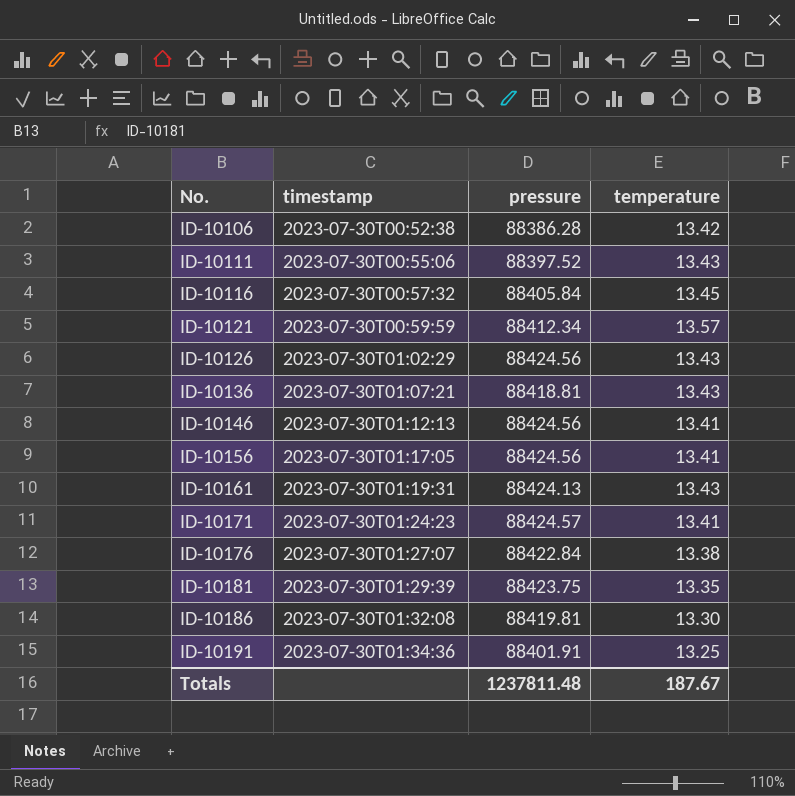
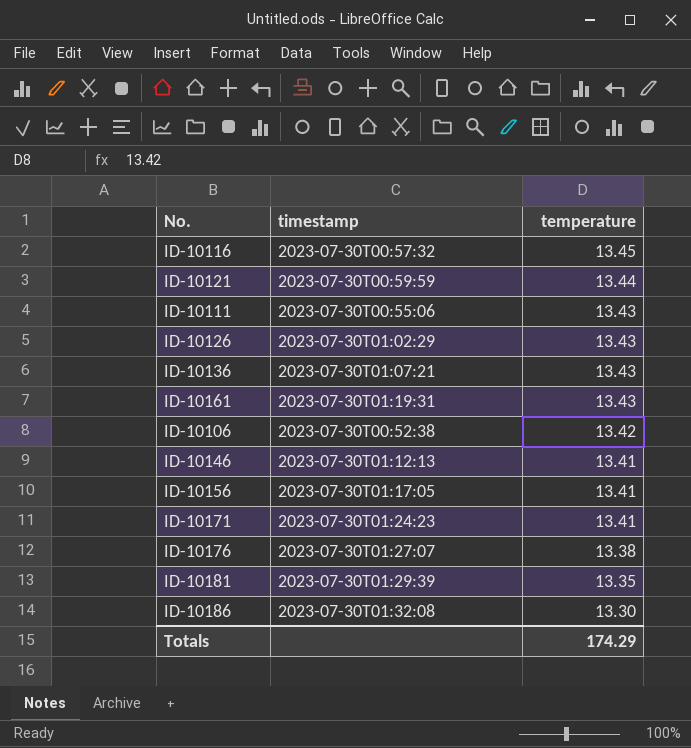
row order: No. ascending -> temperature descending
column pressure | position: 3 -> none
row ID-10191: 2023-07-30T01:34:36 | 88401.91 | 13.25 -> none
ID-10121 | temperature: 13.57 -> 13.44
Totals | temperature: 187.67 -> 174.29

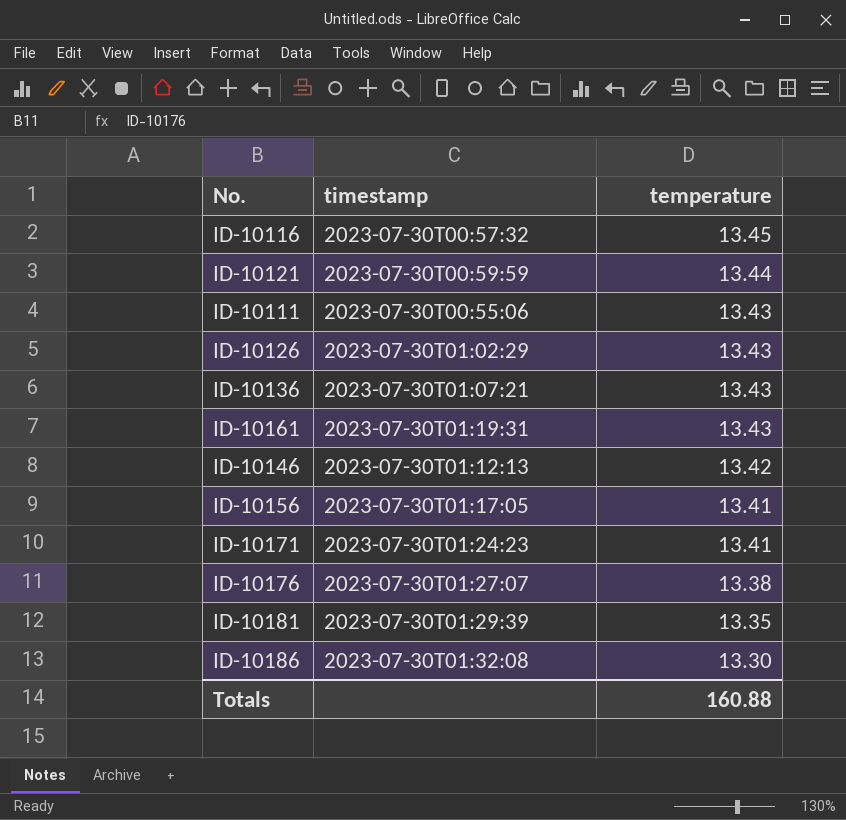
row ID-10106: 2023-07-30T00:52:38 | 13.42 -> none
ID-10146 | temperature: 13.41 -> 13.42
Totals | temperature: 174.29 -> 160.88

